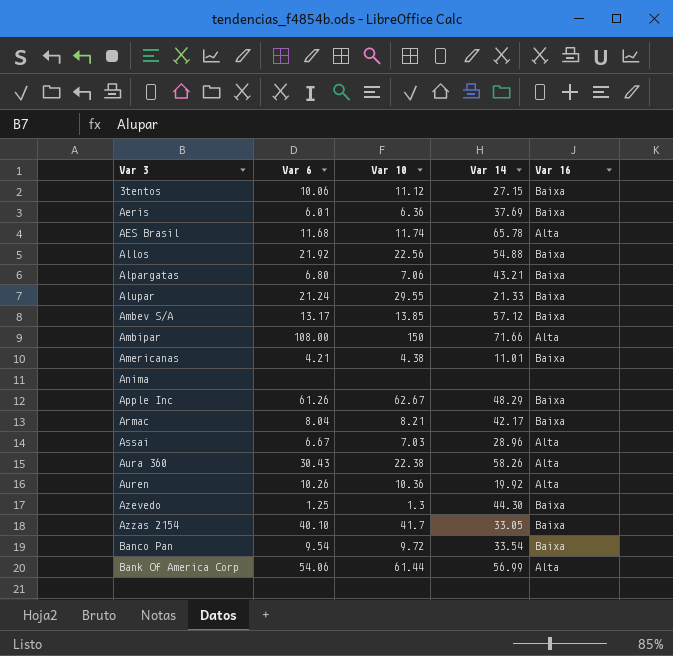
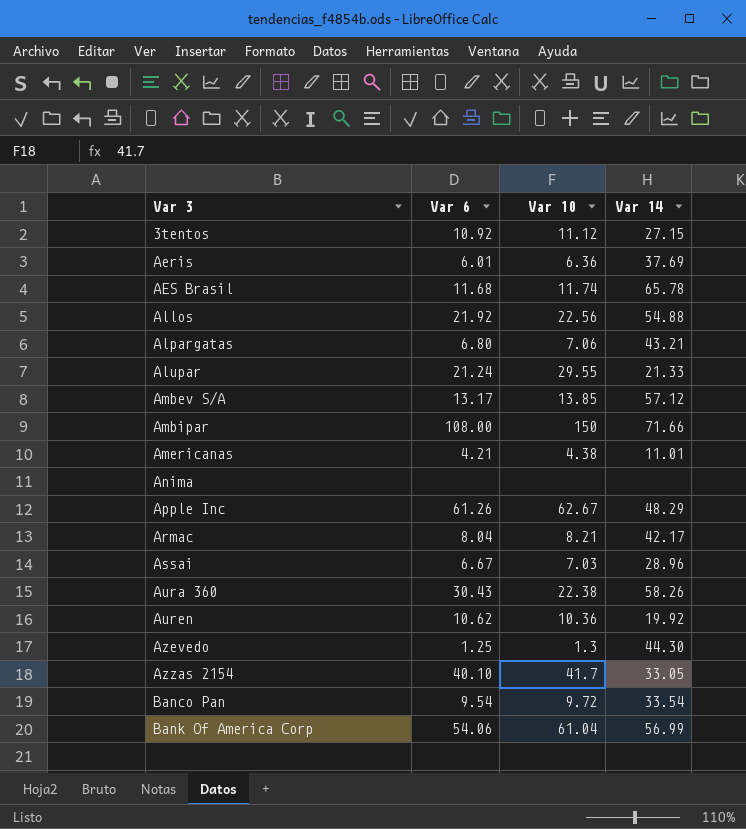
column Var 16 | position: 5 -> none
3tentos | Var 6: 10.06 -> 10.92
Auren | Var 6: 10.26 -> 10.62
Bank Of America Corp | Var 10: 61.44 -> 61.04

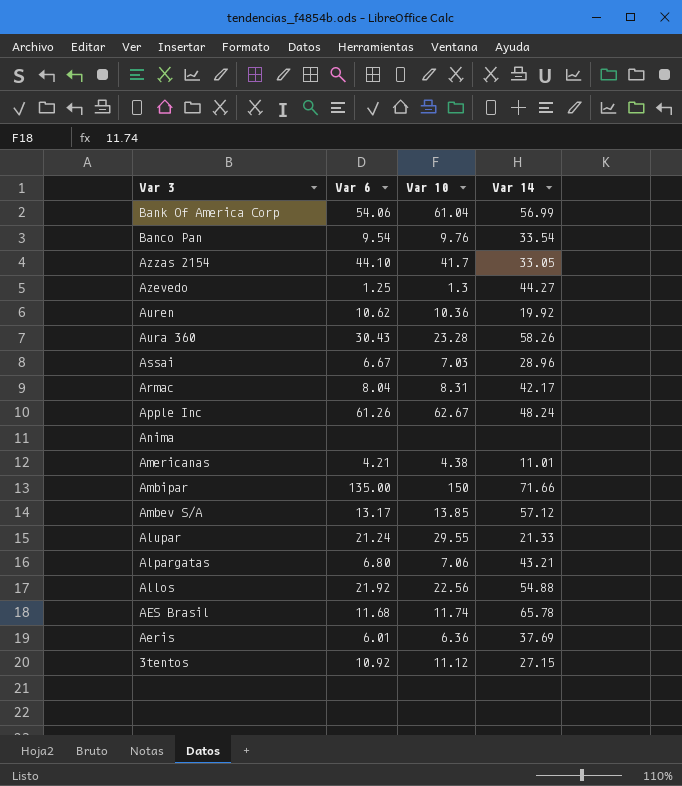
row order: Var 3 ascending -> Var 3 descending
Banco Pan | Var 10: 9.72 -> 9.76
Azzas 2154 | Var 6: 40.10 -> 44.10
Azevedo | Var 14: 44.30 -> 44.27
Aura 360 | Var 10: 22.38 -> 23.28
Armac | Var 10: 8.21 -> 8.31
Apple Inc | Var 14: 48.29 -> 48.24
Ambipar | Var 6: 108.00 -> 135.00

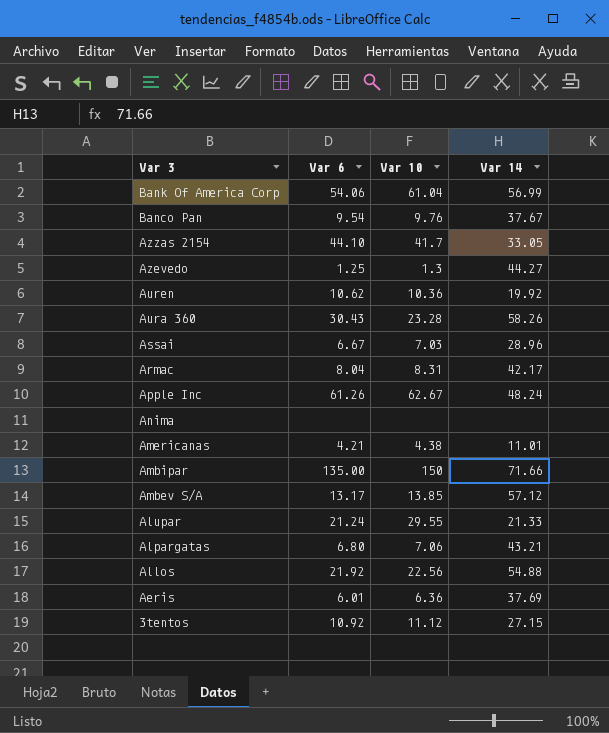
row AES Brasil: 11.68 | 11.74 | 65.78 -> none
Banco Pan | Var 14: 33.54 -> 37.67

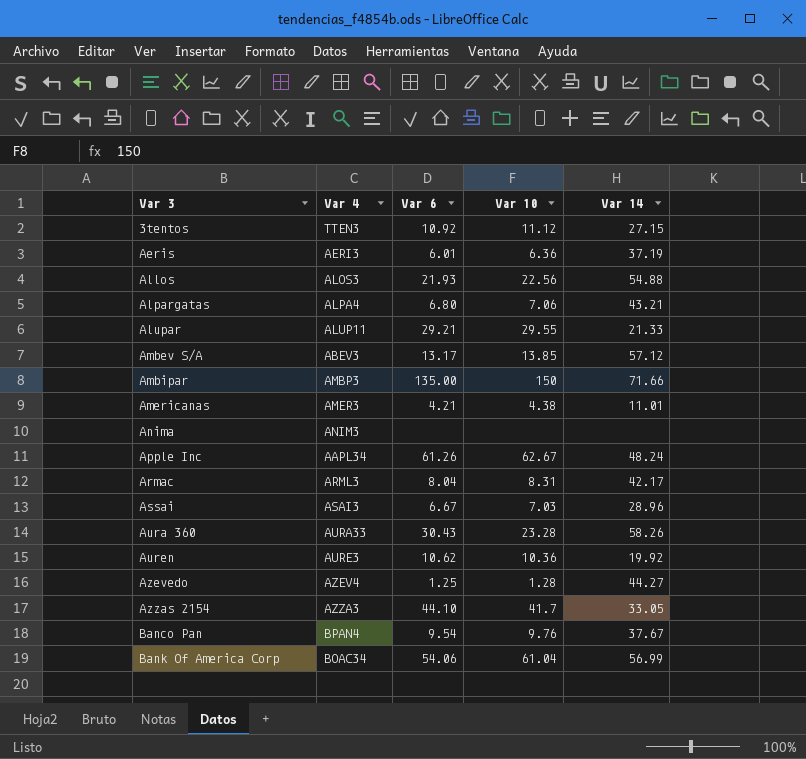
row order: Var 3 descending -> Var 3 ascending
column Var 4 | position: none -> 2
Aeris | Var 14: 37.69 -> 37.19
Allos | Var 6: 21.92 -> 21.93
Alupar | Var 6: 21.24 -> 29.21
Azevedo | Var 10: 1.3 -> 1.28

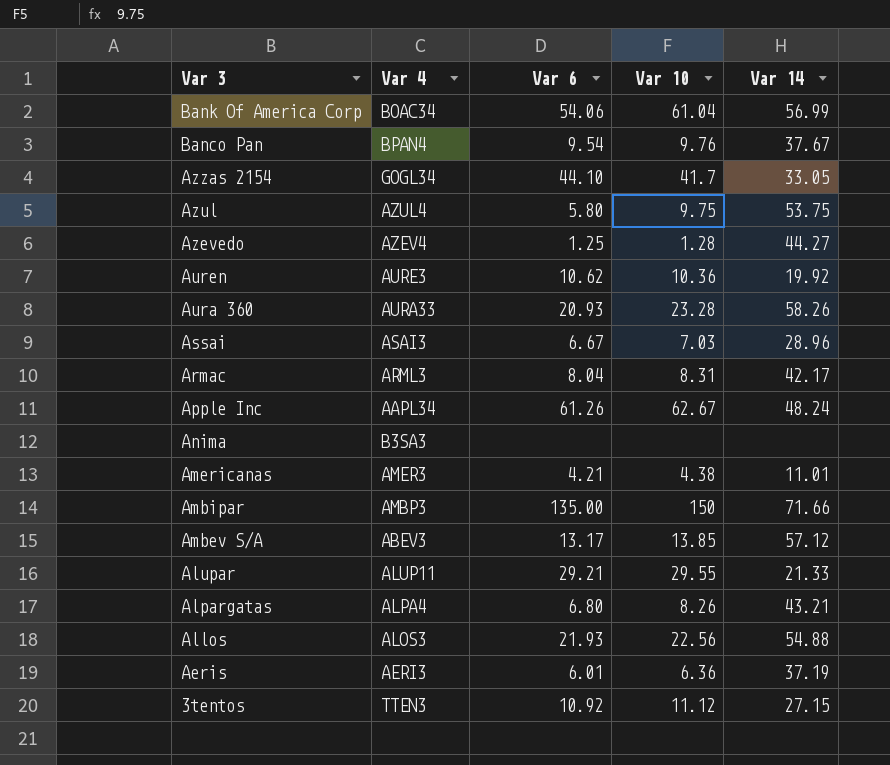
row order: Var 3 ascending -> Var 3 descending
Azzas 2154 | Var 4: AZZA3 -> GOGL34
row Azul: none -> AZUL4 | 5.80 | 9.75 | 53.75
Aura 360 | Var 6: 30.43 -> 20.93
Anima | Var 4: ANIM3 -> B3SA3
Alpargatas | Var 10: 7.06 -> 8.26

